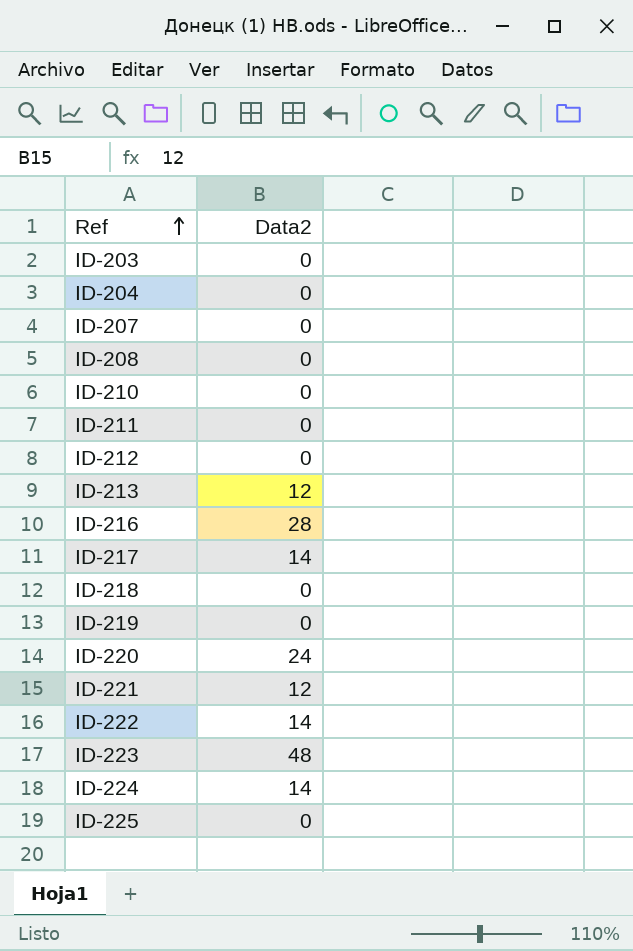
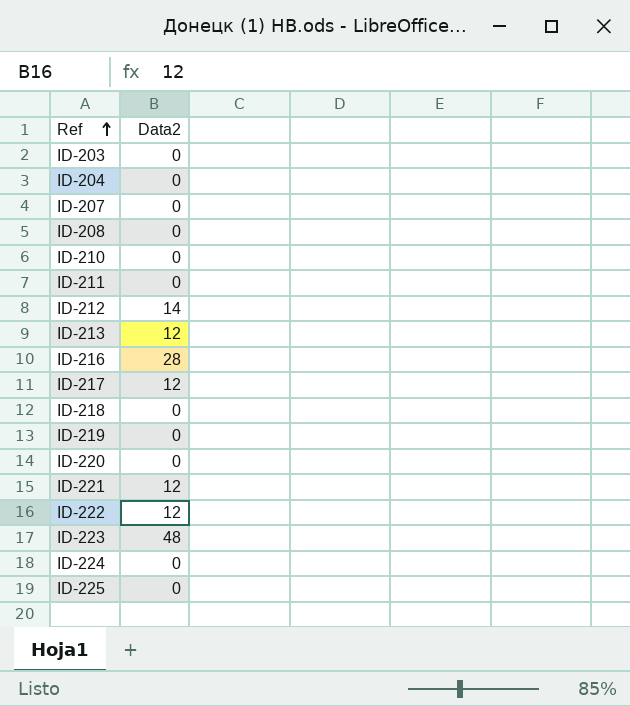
ID-212 | Data2: 0 -> 14
ID-217 | Data2: 14 -> 12
ID-220 | Data2: 24 -> 0
ID-222 | Data2: 14 -> 12
ID-224 | Data2: 14 -> 0

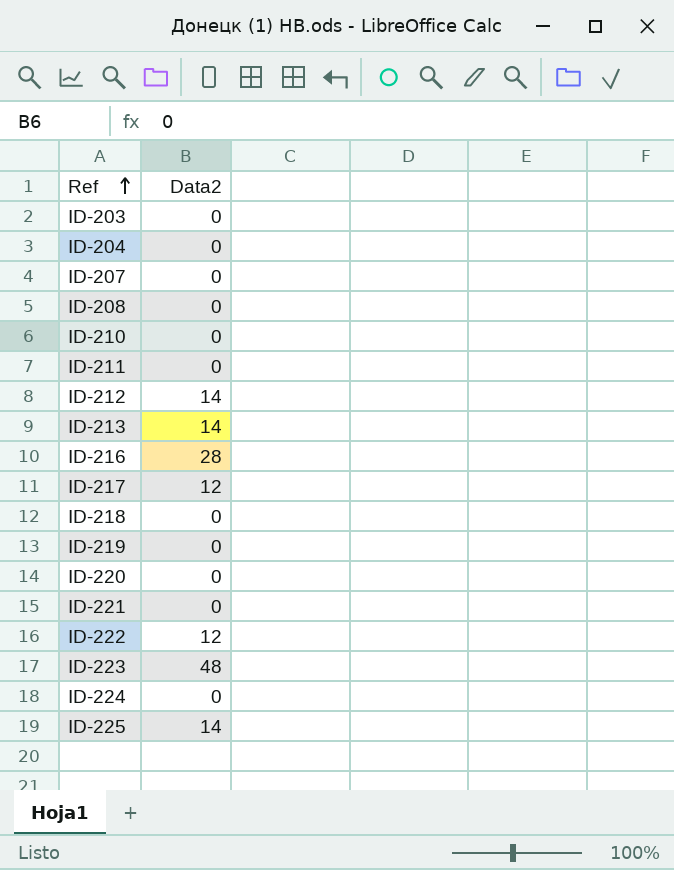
ID-213 | Data2: 12 -> 14
ID-221 | Data2: 12 -> 0
ID-225 | Data2: 0 -> 14

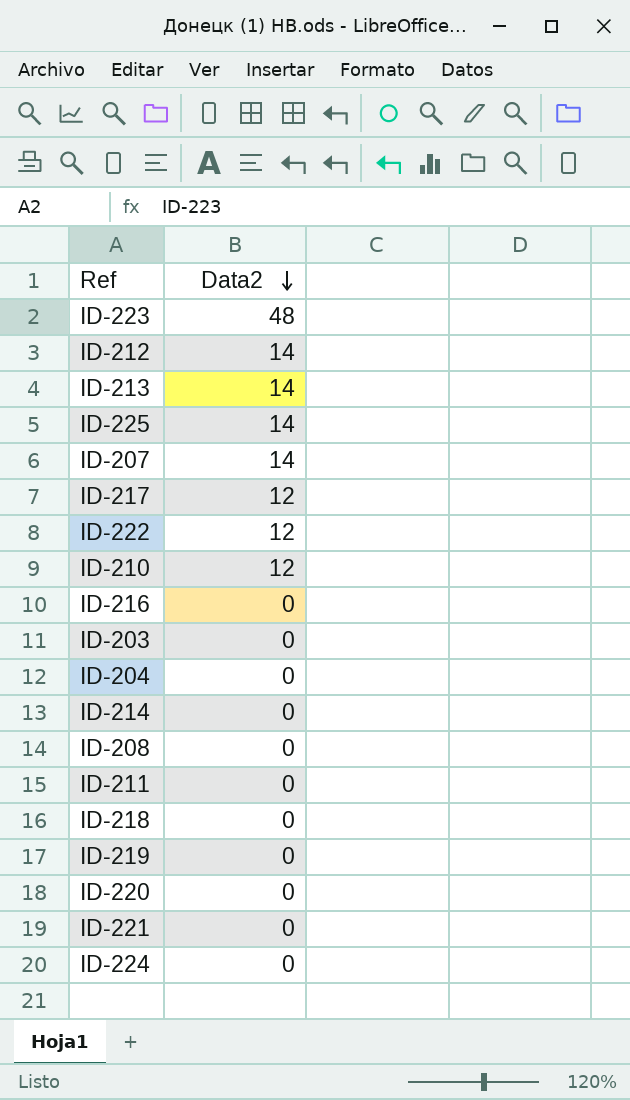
row order: Ref ascending -> Data2 descending
ID-207 | Data2: 0 -> 14
ID-210 | Data2: 0 -> 12
ID-216 | Data2: 28 -> 0
row ID-214: none -> 0

